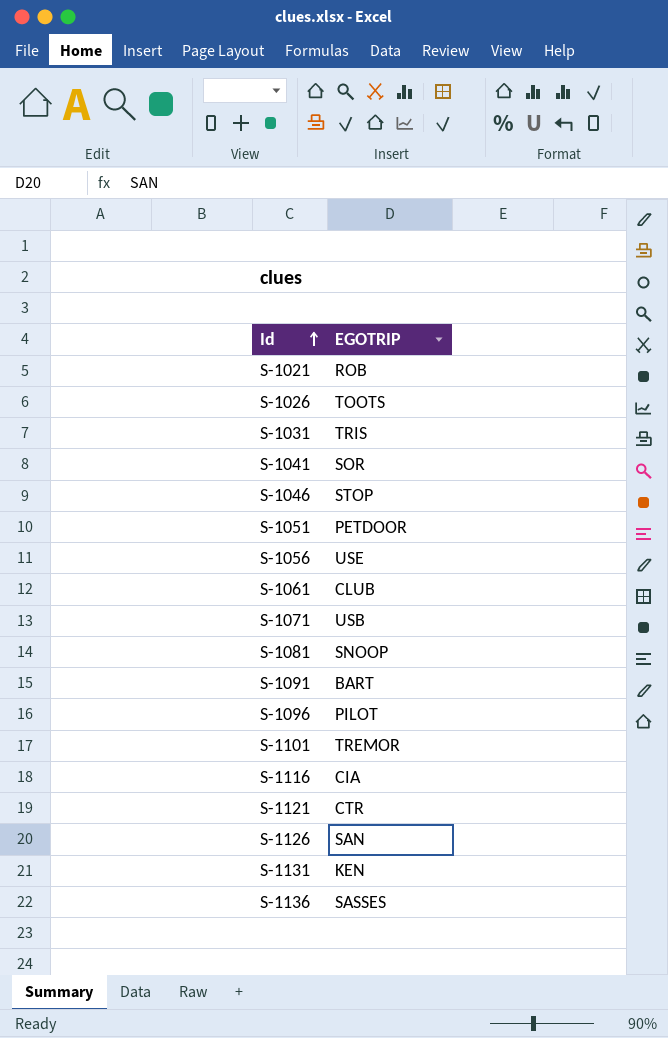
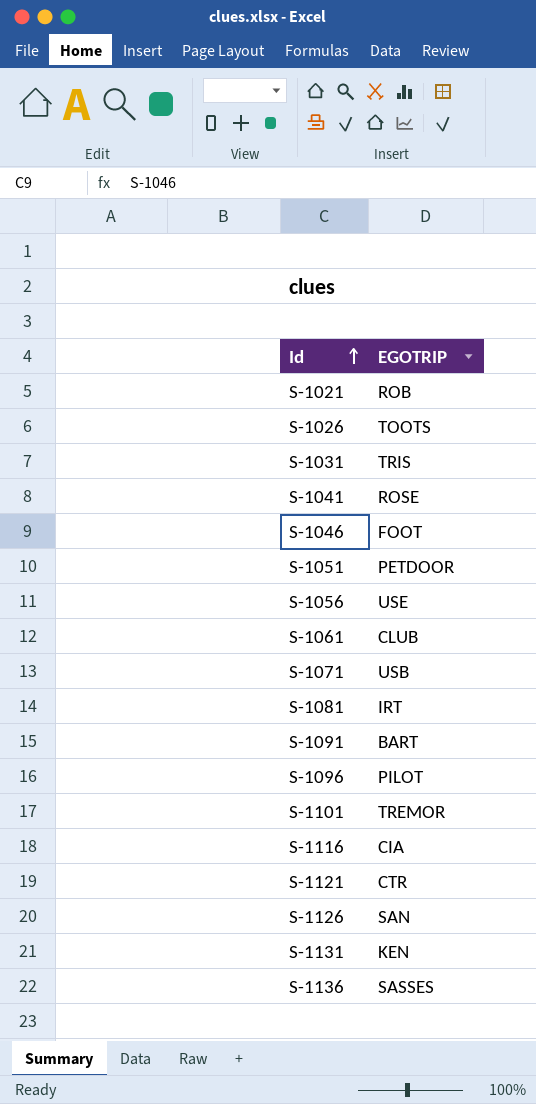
S-1041 | EGOTRIP: SOR -> ROSE
S-1046 | EGOTRIP: STOP -> FOOT
S-1081 | EGOTRIP: SNOOP -> IRT

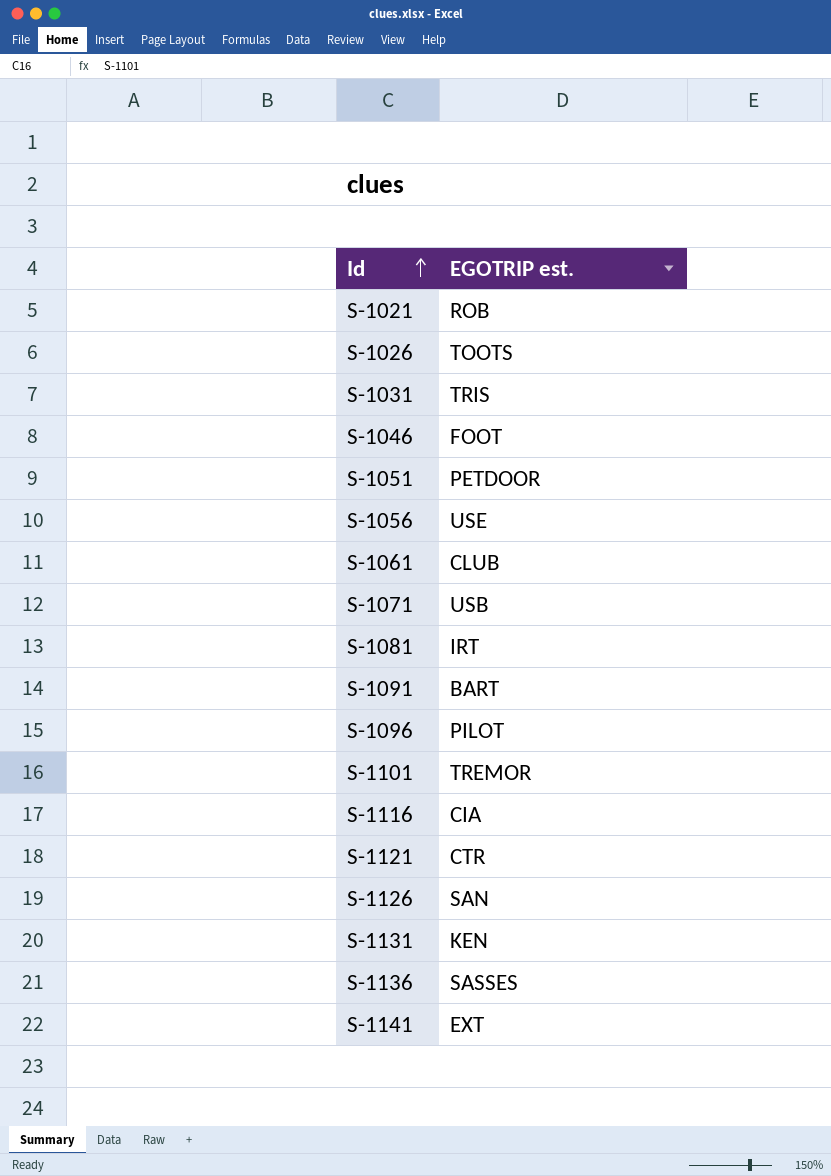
column name: EGOTRIP -> EGOTRIP est.
row S-1041: ROSE -> none
row S-1141: none -> EXT

